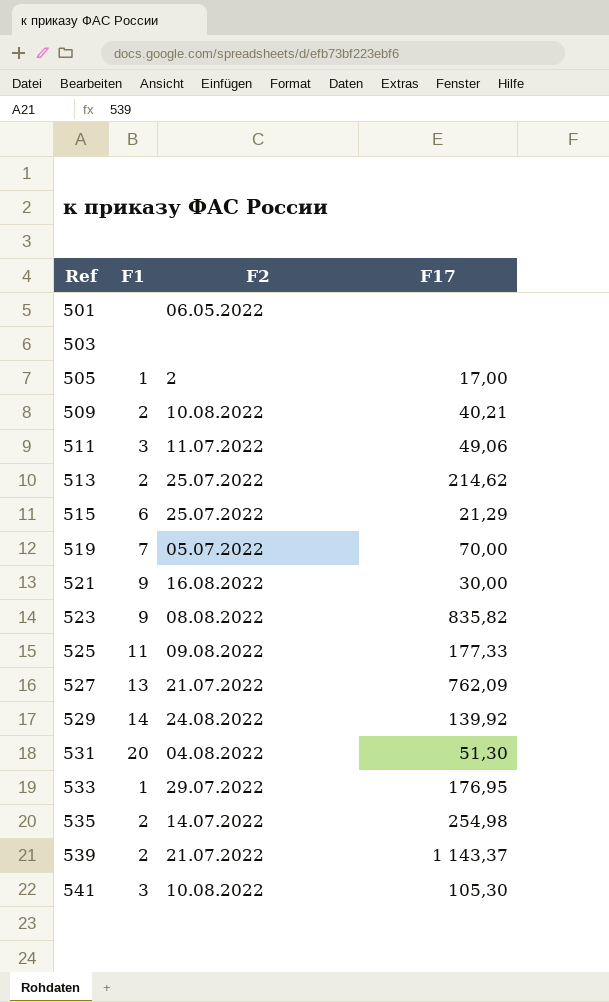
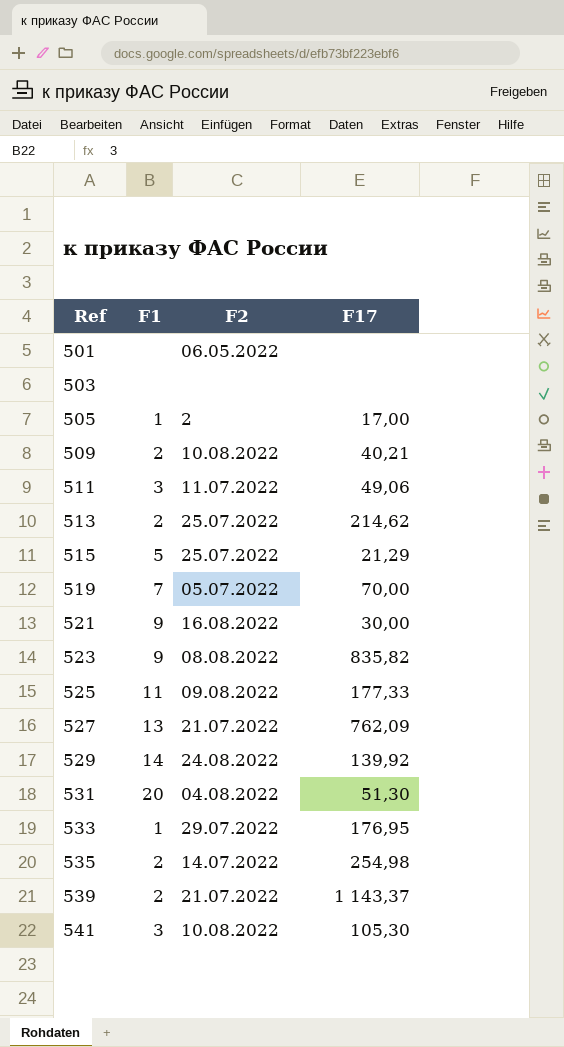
515 | F1: 6 -> 5

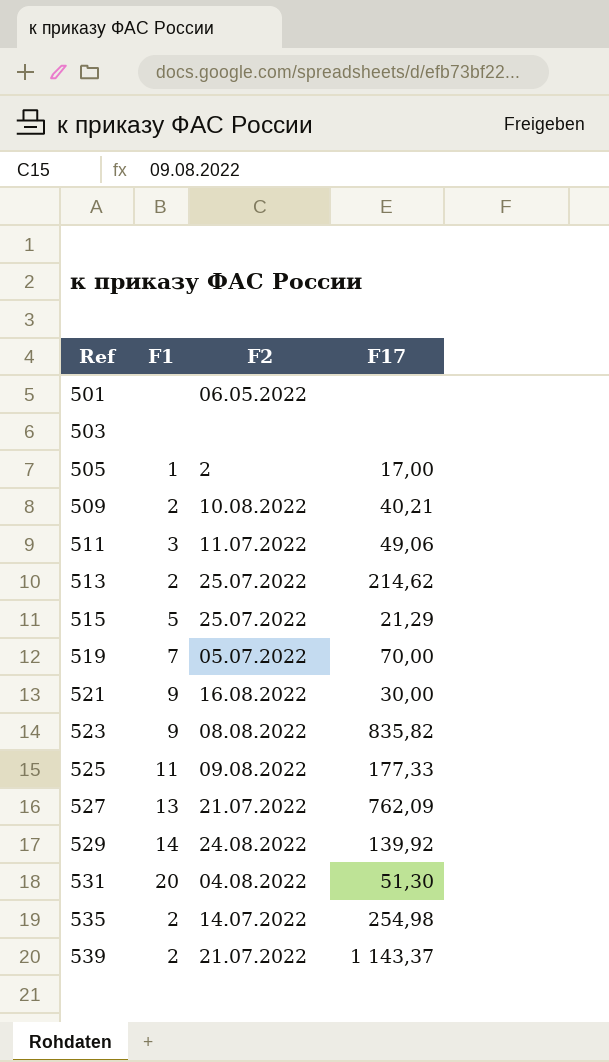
row 533: 1 | 29.07.2022 | 176,95 -> none
row 541: 3 | 10.08.2022 | 105,30 -> none

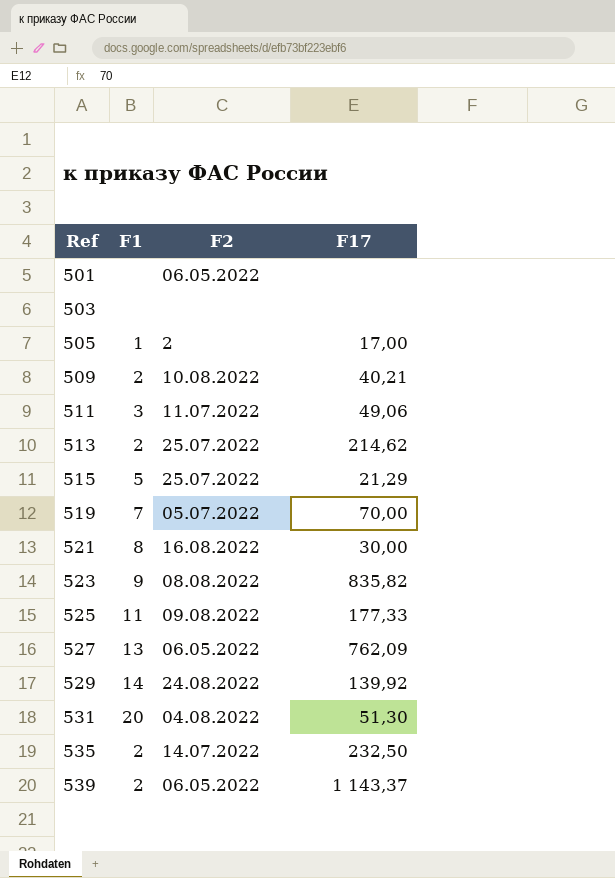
521 | F1: 9 -> 8
527 | F2: 21.07.2022 -> 06.05.2022
535 | F17: 254,98 -> 232,50
539 | F2: 21.07.2022 -> 06.05.2022

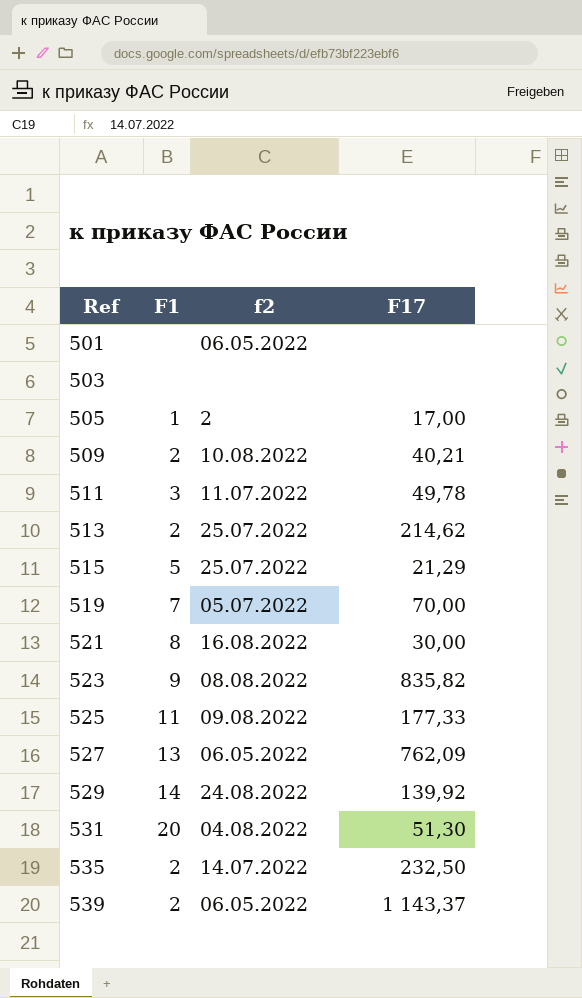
column name: F2 -> f2
511 | F17: 49,06 -> 49,78

